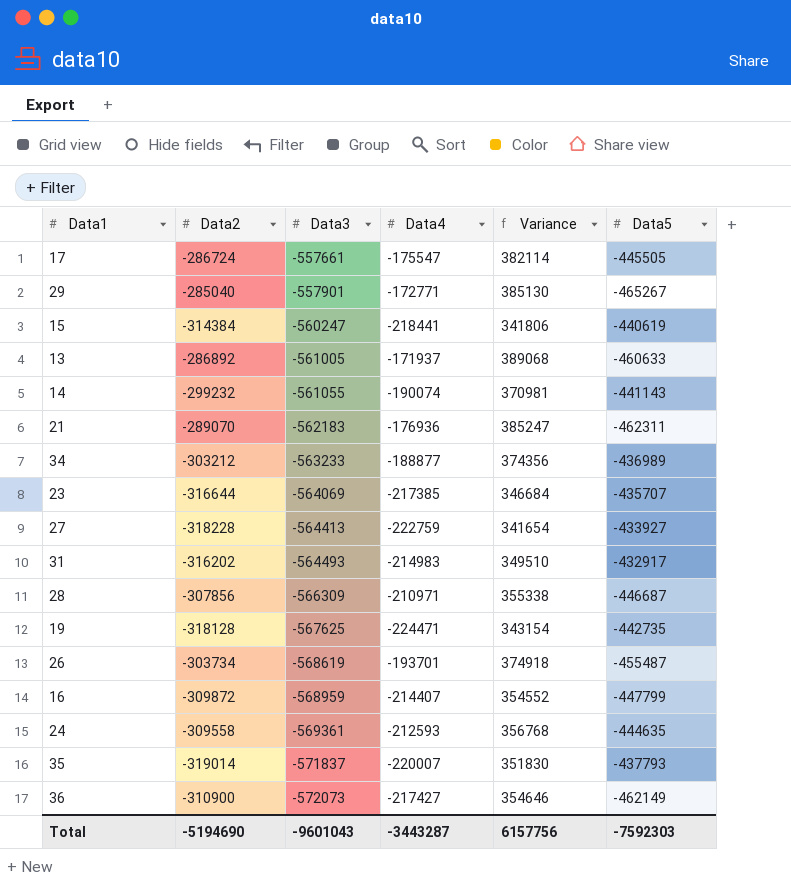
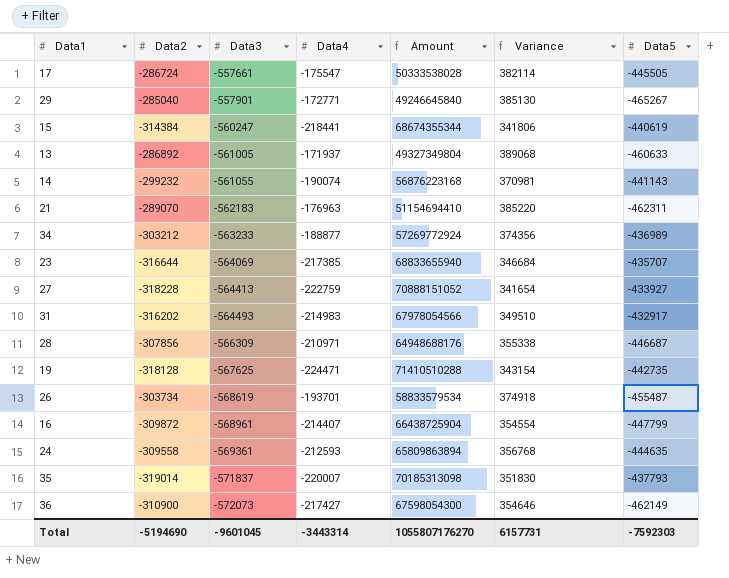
column Amount | formula: none -> [Data2] * [Data4]
21 | Data4: -176936 -> -176963
21 | Variance: 385247 -> 385220
16 | Data3: -568959 -> -568961
16 | Variance: 354552 -> 354554
Total | Data3: -9601043 -> -9601045
Total | Data4: -3443287 -> -3443314
Total | Variance: 6157756 -> 6157731

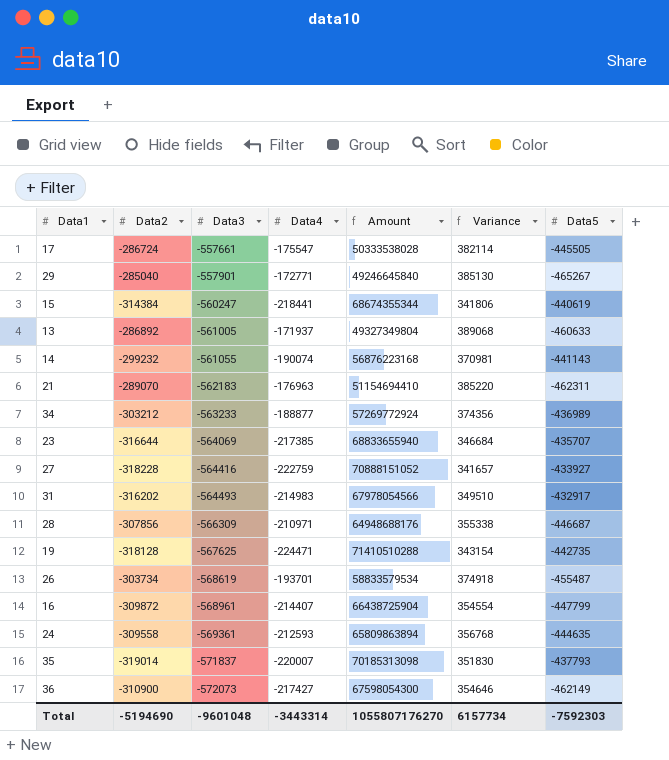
27 | Data3: -564413 -> -564416
27 | Variance: 341654 -> 341657
Total | Data3: -9601045 -> -9601048
Total | Variance: 6157731 -> 6157734

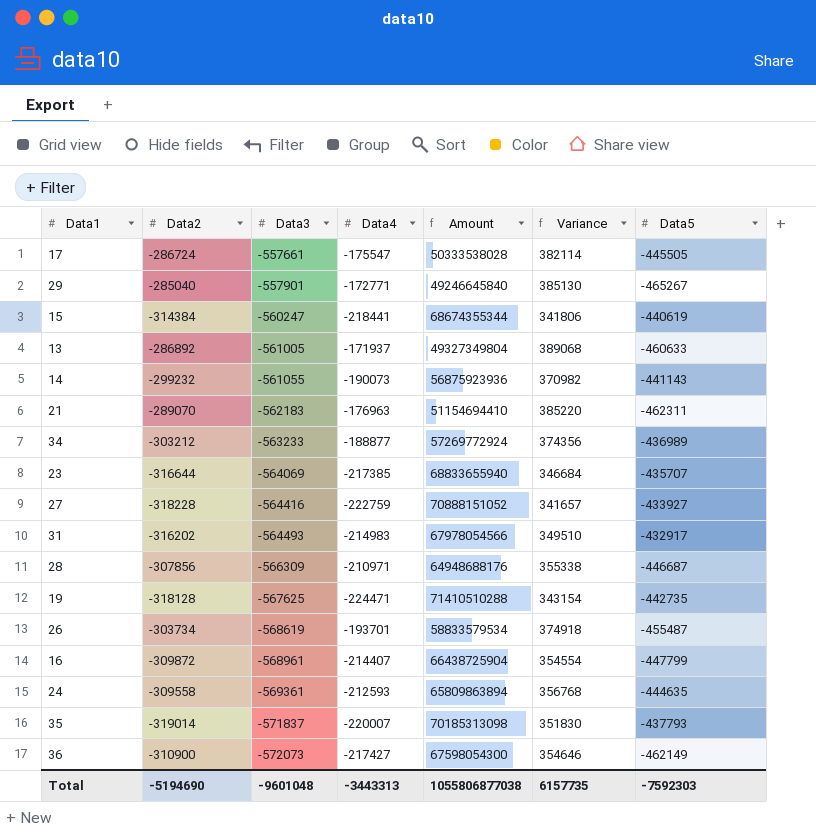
14 | Data4: -190074 -> -190073
14 | Amount: 56876223168 -> 56875923936
14 | Variance: 370981 -> 370982
Total | Data4: -3443314 -> -3443313
Total | Amount: 1055807176270 -> 1055806877038
Total | Variance: 6157734 -> 6157735

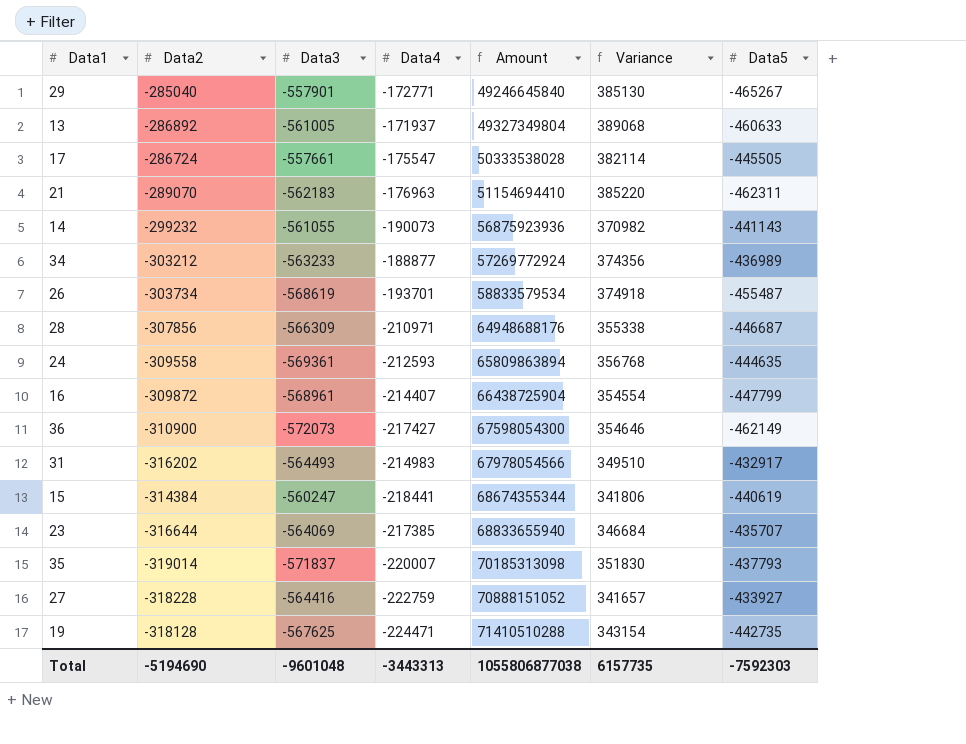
row order: Data3 descending -> Amount ascending

